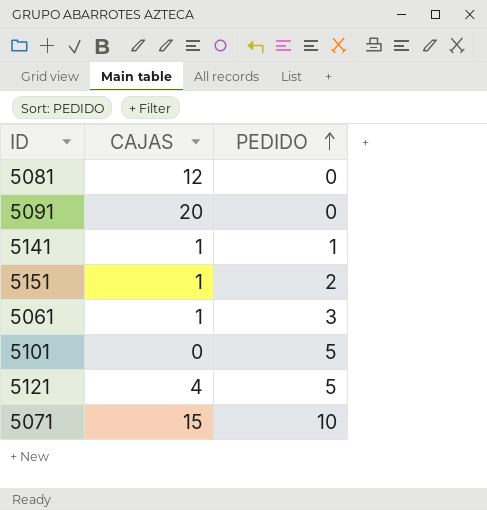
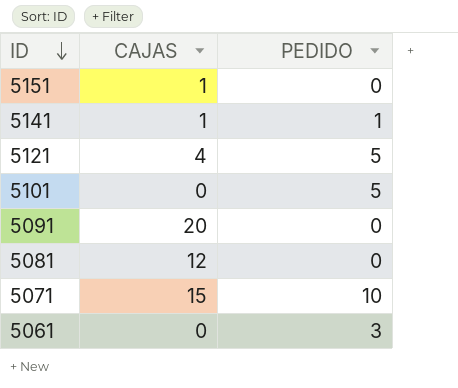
row order: PEDIDO ascending -> ID descending
5151 | PEDIDO: 2 -> 0
5061 | CAJAS: 1 -> 0

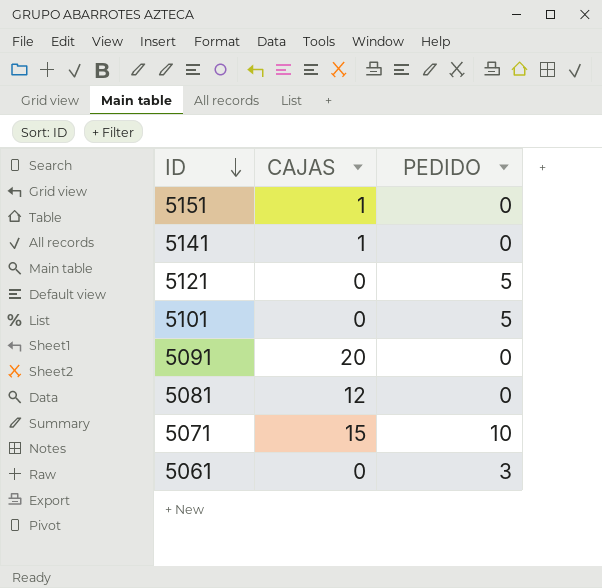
5141 | PEDIDO: 1 -> 0
5121 | CAJAS: 4 -> 0

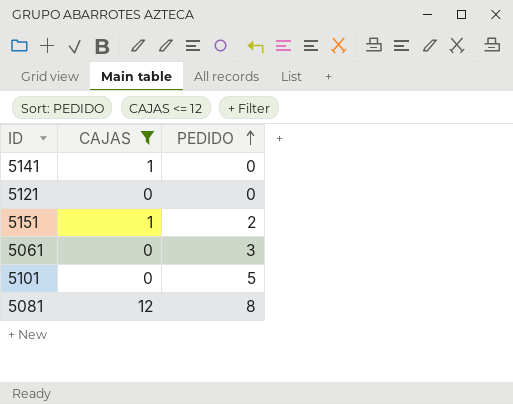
filter: none -> CAJAS <= 12
row order: ID descending -> PEDIDO ascending
5121 | PEDIDO: 5 -> 0
5151 | PEDIDO: 0 -> 2
5081 | PEDIDO: 0 -> 8

